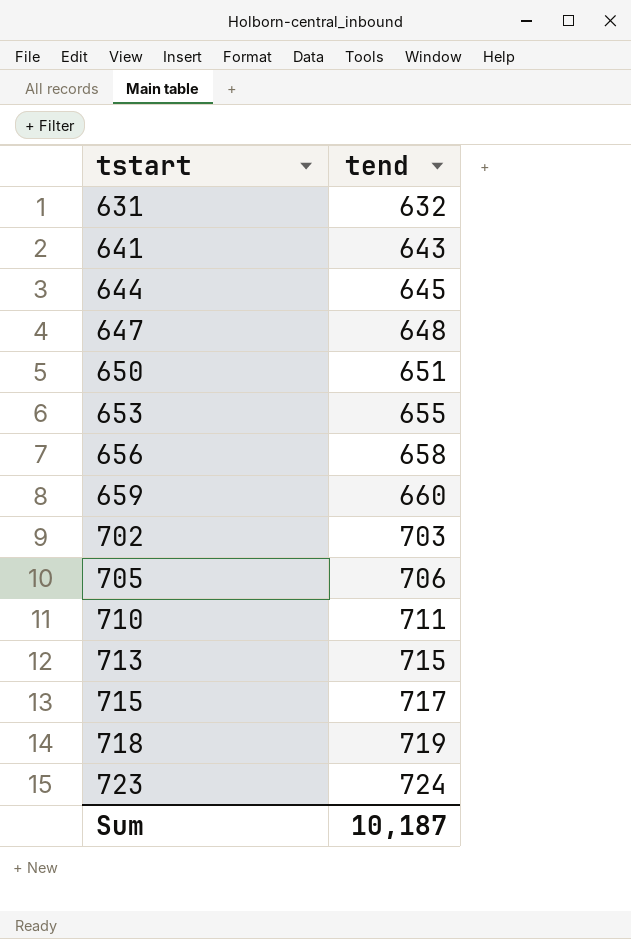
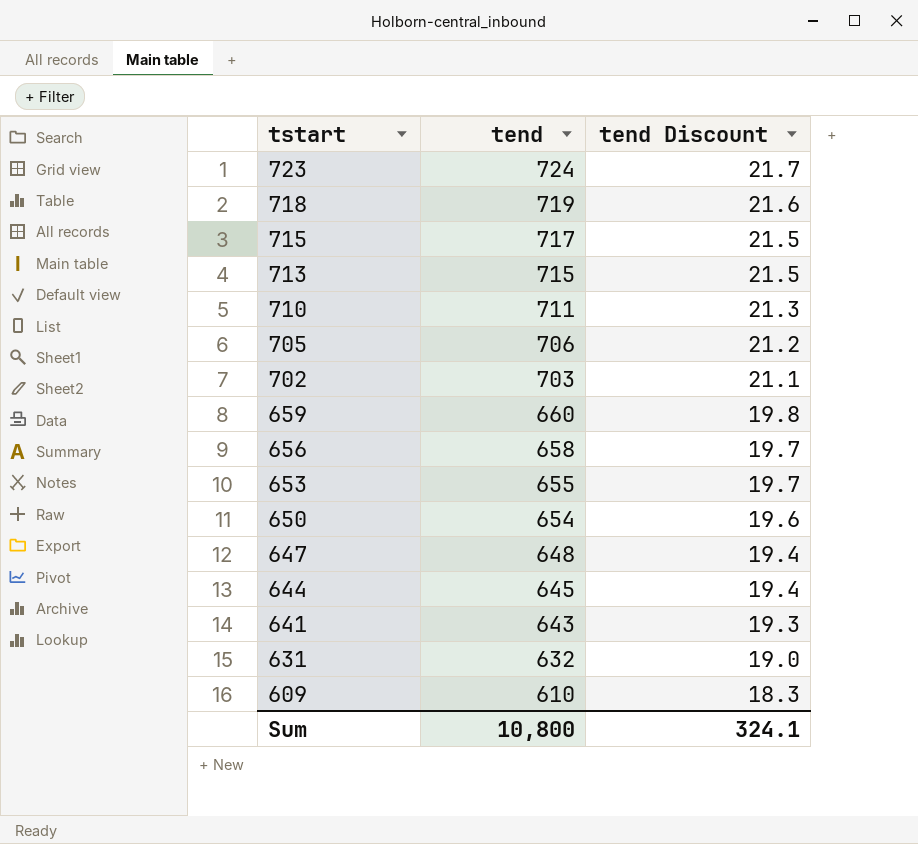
row order: tstart ascending -> tstart descending
column tend Discount | formula: none -> [tend] * 0.03
650 | tend: 651 -> 654
row 609: none -> 610 | 18.3
Sum | tend: 10,187 -> 10,800

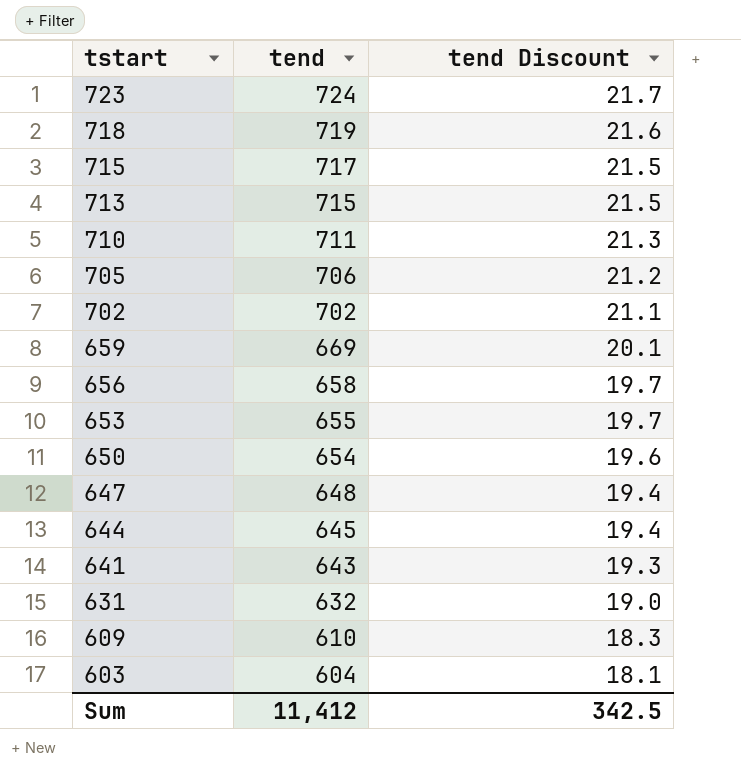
702 | tend: 703 -> 702
659 | tend: 660 -> 669
659 | tend Discount: 19.8 -> 20.1
row 603: none -> 604 | 18.1
Sum | tend: 10,800 -> 11,412
Sum | tend Discount: 324.1 -> 342.5

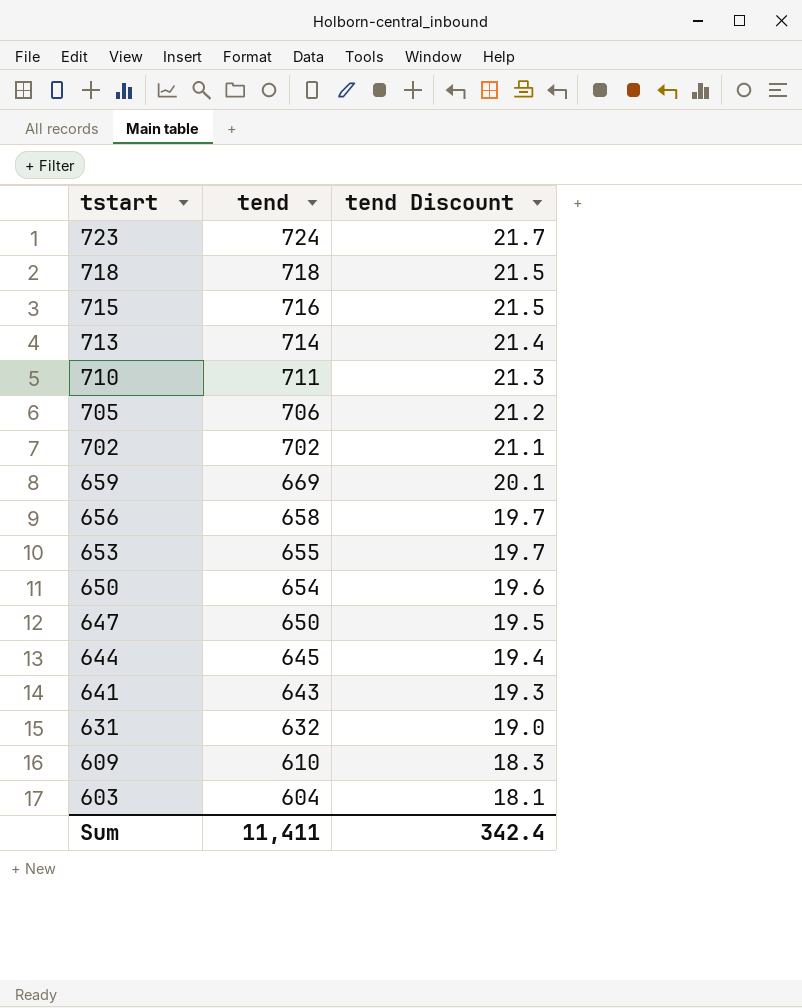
718 | tend: 719 -> 718
718 | tend Discount: 21.6 -> 21.5
715 | tend: 717 -> 716
713 | tend: 715 -> 714
713 | tend Discount: 21.5 -> 21.4
647 | tend: 648 -> 650
647 | tend Discount: 19.4 -> 19.5
Sum | tend: 11,412 -> 11,411
Sum | tend Discount: 342.5 -> 342.4

